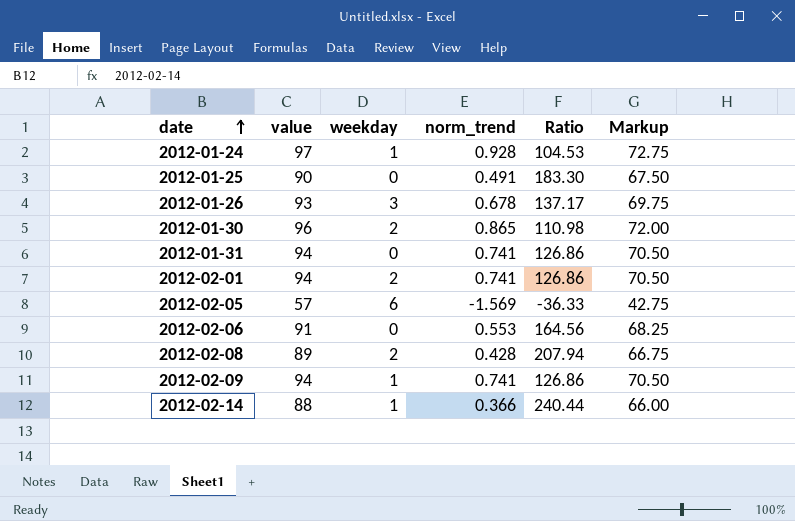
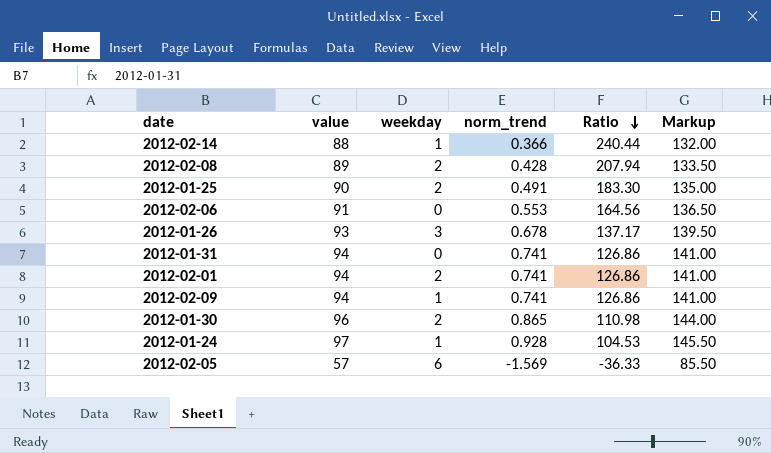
row order: date ascending -> Ratio descending
column Markup | formula: [value] * 0.75 -> [value] * 1.5
2012-01-25 | weekday: 0 -> 2

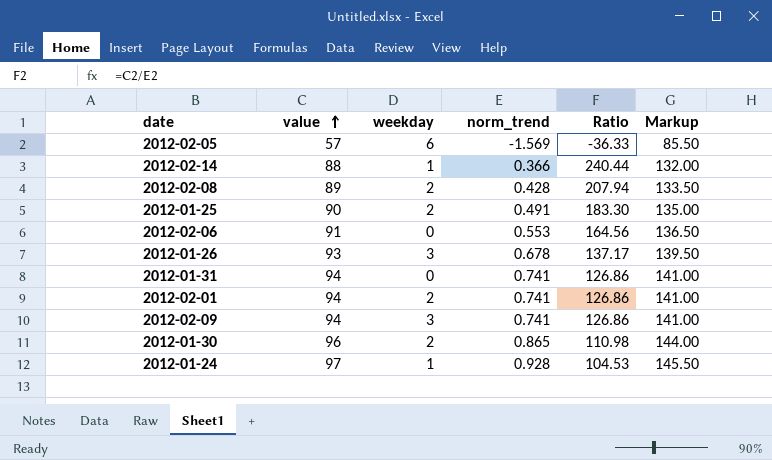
row order: Ratio descending -> value ascending
2012-02-09 | weekday: 1 -> 3

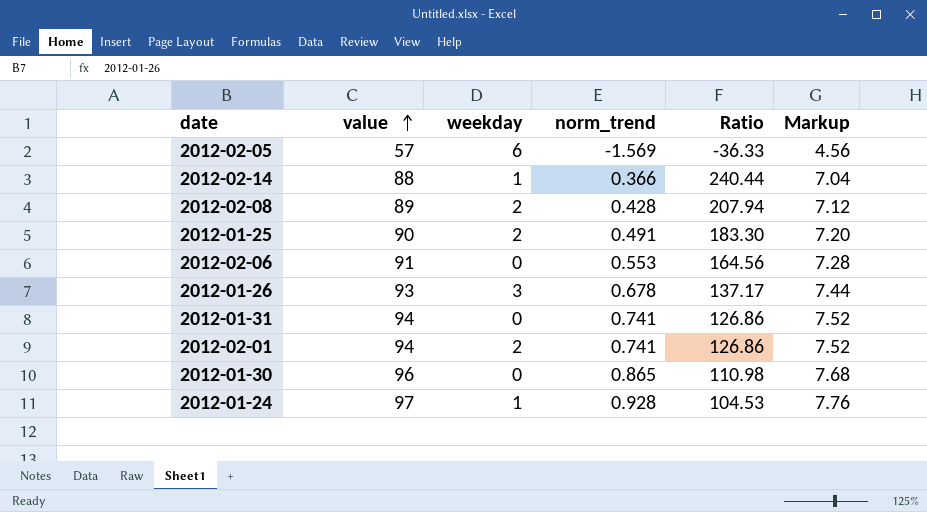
column Markup | formula: [value] * 1.5 -> [value] * 0.08
row 2012-02-09: 94 | 3 | 0.741 | 126.86 | 141.00 -> none
2012-01-30 | weekday: 2 -> 0

